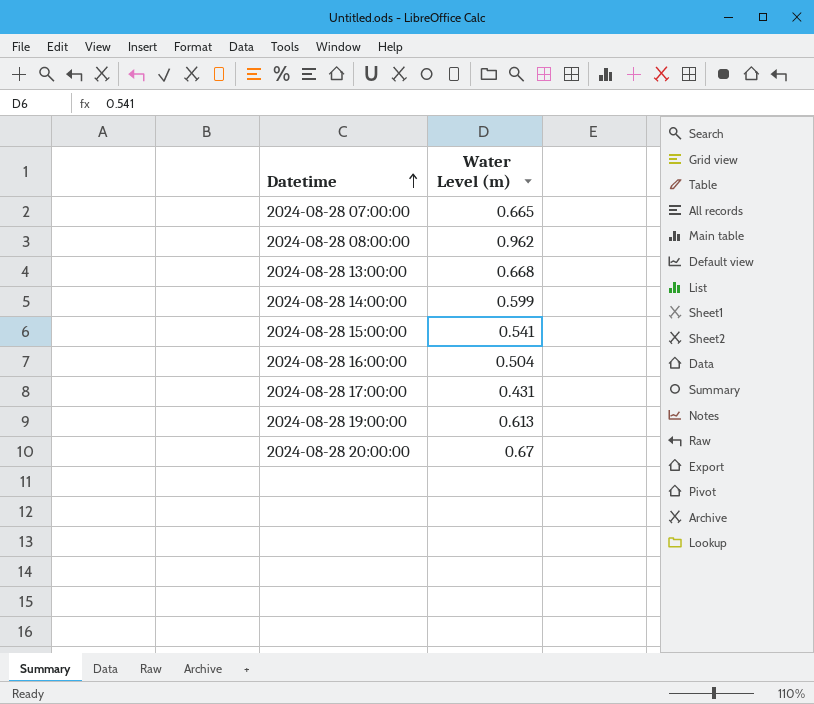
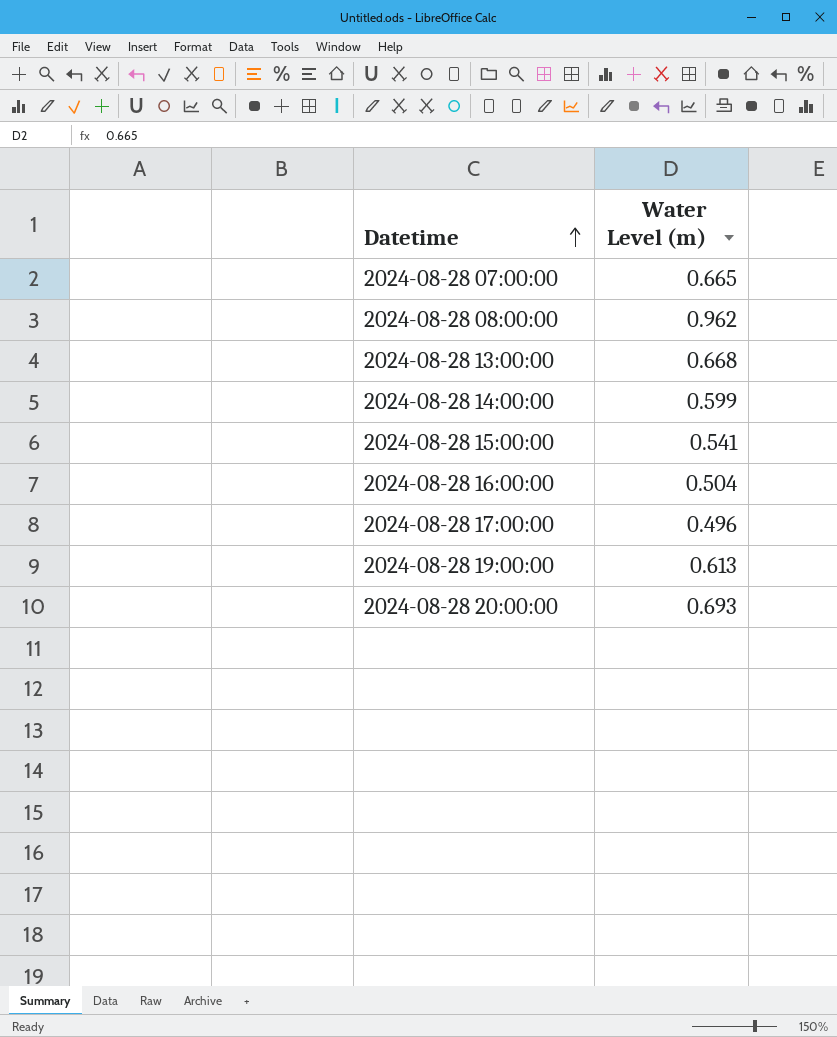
2024-08-28 17:00:00 | Water Level (m): 0.431 -> 0.496
2024-08-28 20:00:00 | Water Level (m): 0.67 -> 0.693

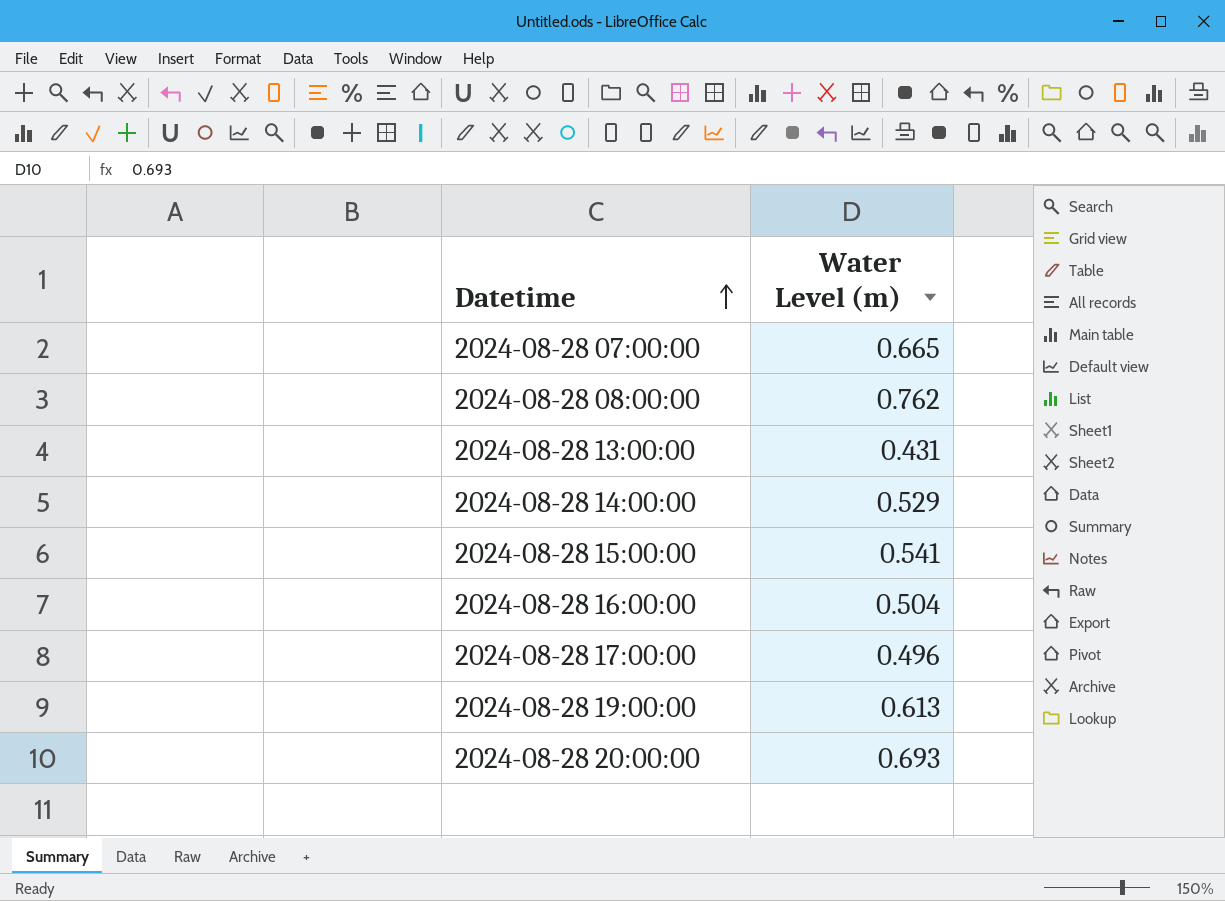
2024-08-28 08:00:00 | Water Level (m): 0.962 -> 0.762
2024-08-28 13:00:00 | Water Level (m): 0.668 -> 0.431
2024-08-28 14:00:00 | Water Level (m): 0.599 -> 0.529

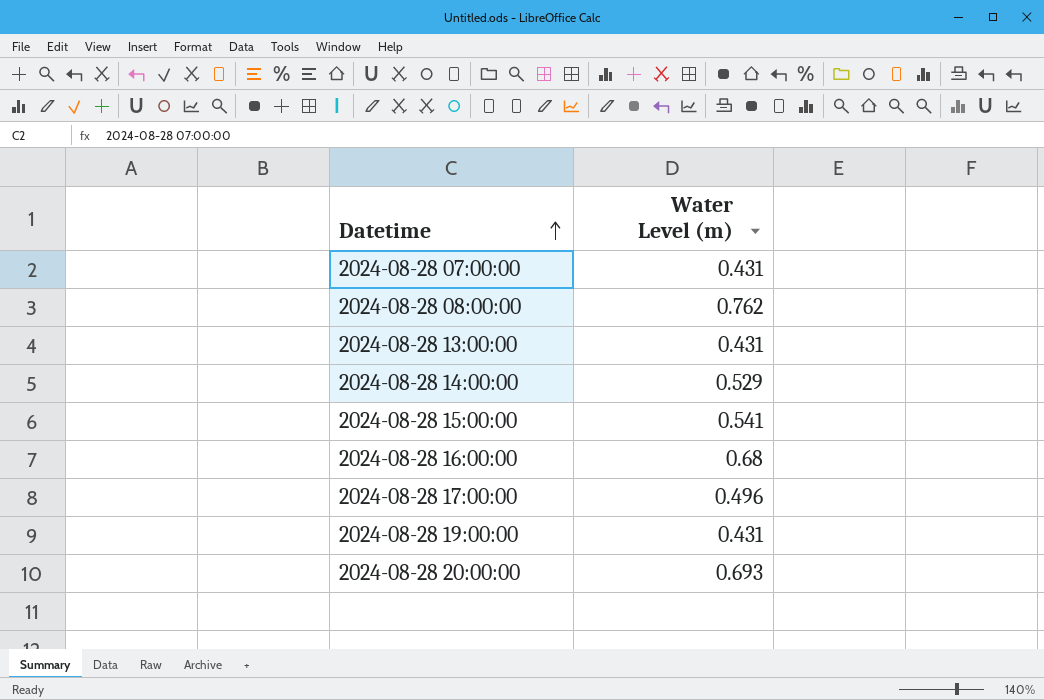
2024-08-28 07:00:00 | Water Level (m): 0.665 -> 0.431
2024-08-28 16:00:00 | Water Level (m): 0.504 -> 0.68
2024-08-28 19:00:00 | Water Level (m): 0.613 -> 0.431

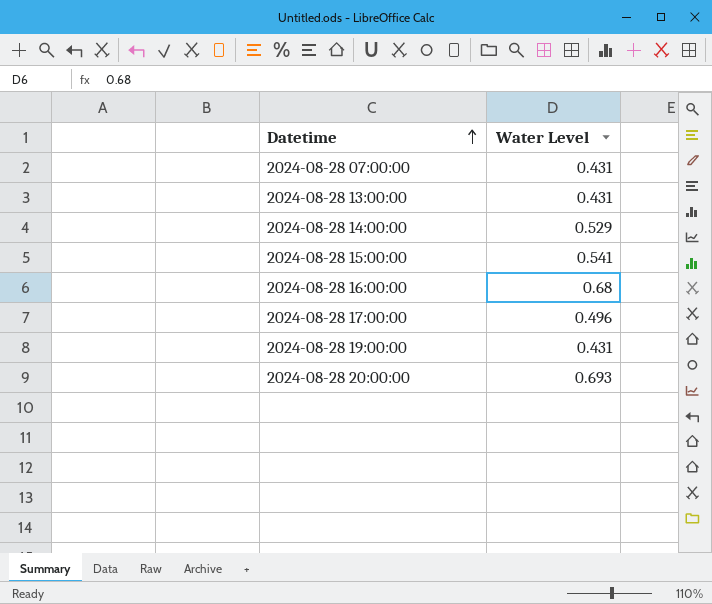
column name: Water Level (m) -> Water Level
row 2024-08-28 08:00:00: 0.762 -> none

